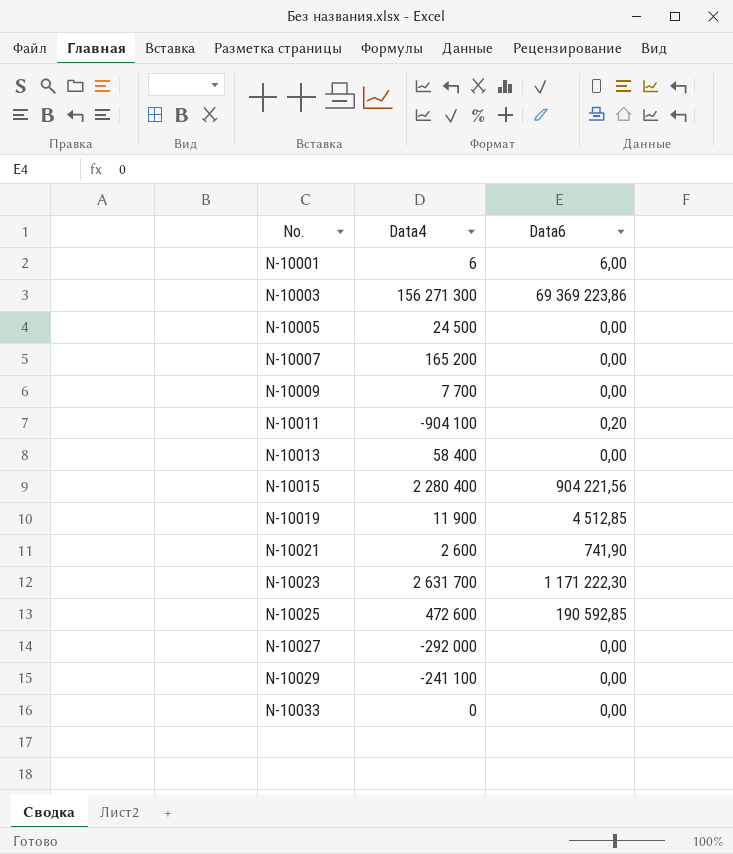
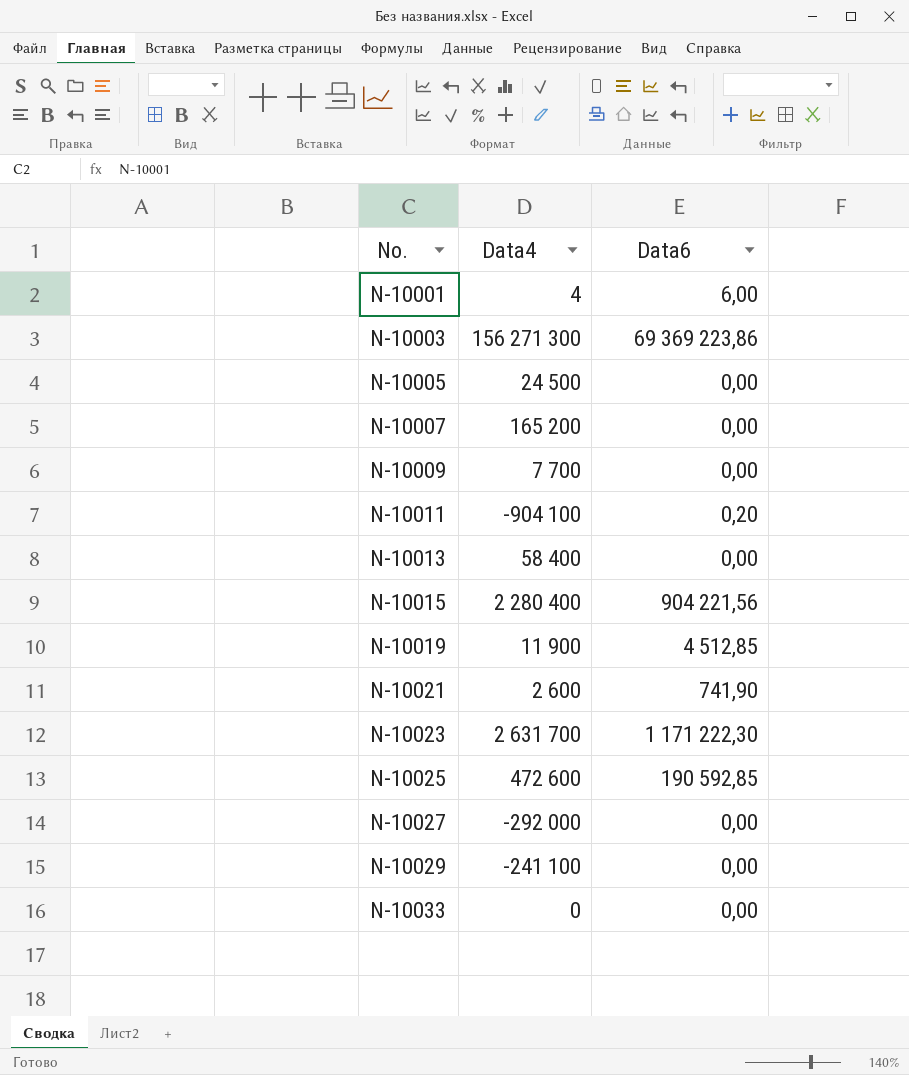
N-10001 | Data4: 6 -> 4

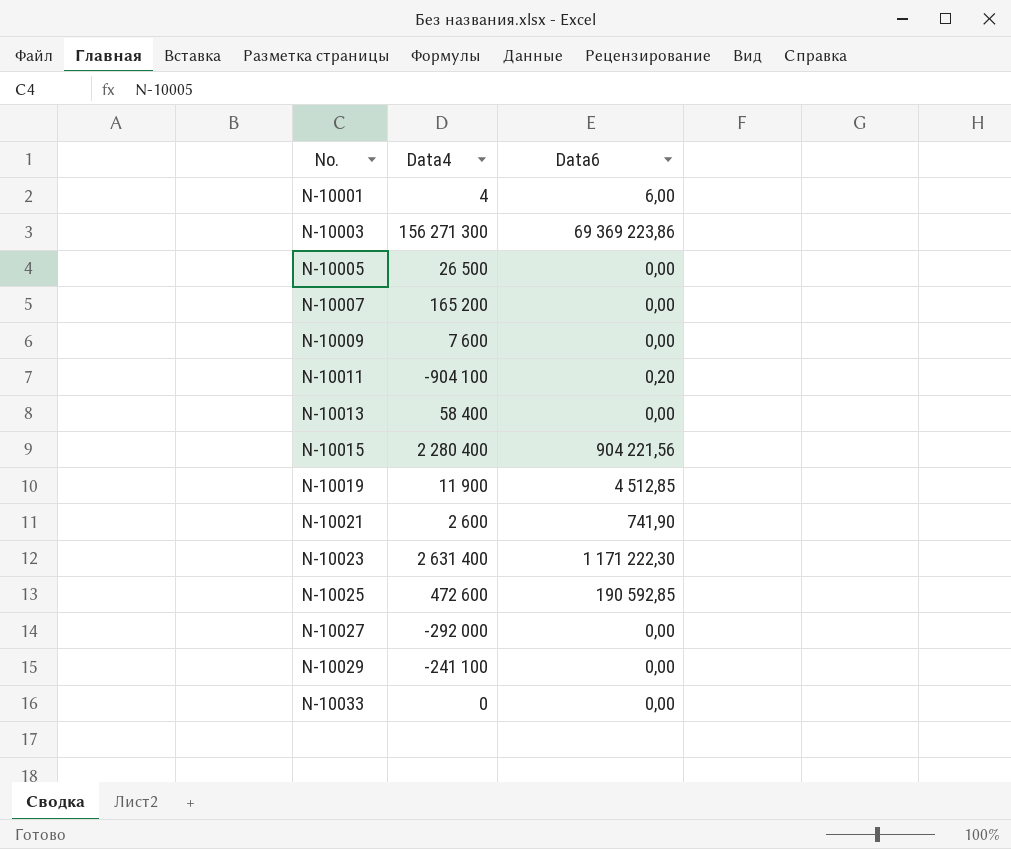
N-10005 | Data4: 24 500 -> 26 500
N-10009 | Data4: 7 700 -> 7 600
N-10023 | Data4: 2 631 700 -> 2 631 400

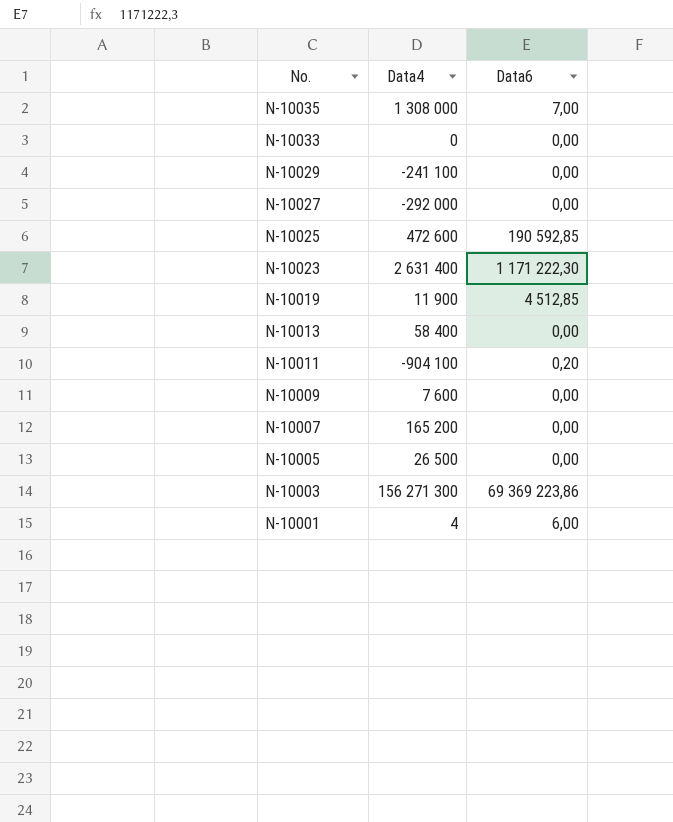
row order: No. ascending -> No. descending
row N-10015: 2 280 400 | 904 221,56 -> none
row N-10021: 2 600 | 741,90 -> none
row N-10035: none -> 1 308 000 | 7,00

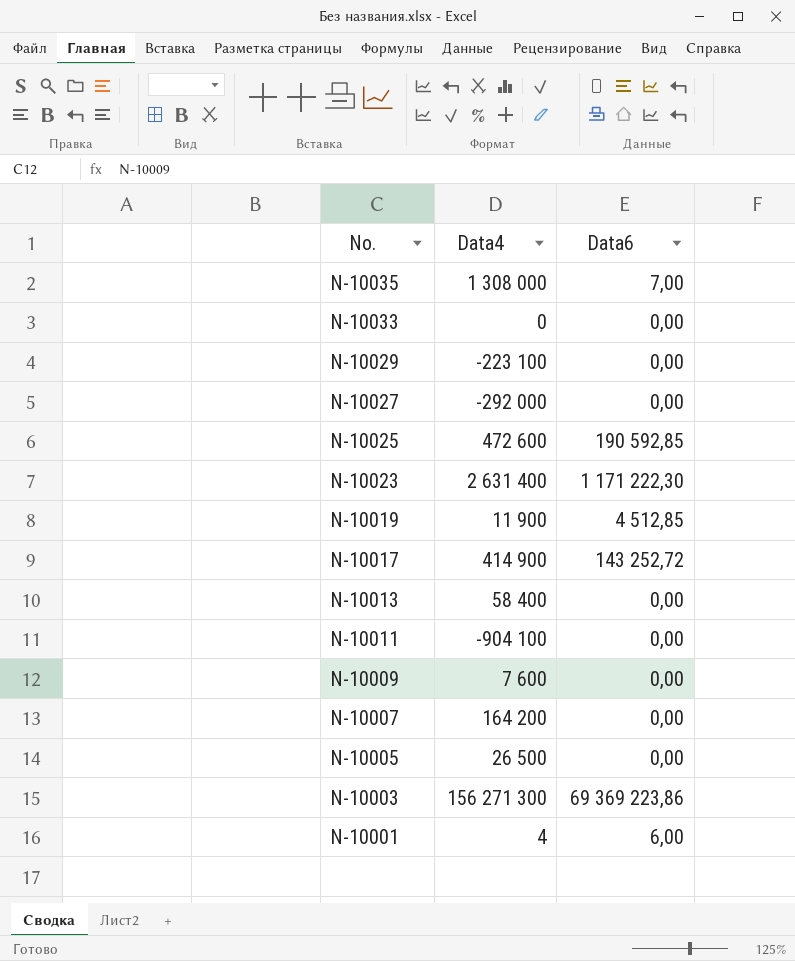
N-10029 | Data4: -241 100 -> -223 100
row N-10017: none -> 414 900 | 143 252,72
N-10011 | Data6: 0,20 -> 0,00
N-10007 | Data4: 165 200 -> 164 200

